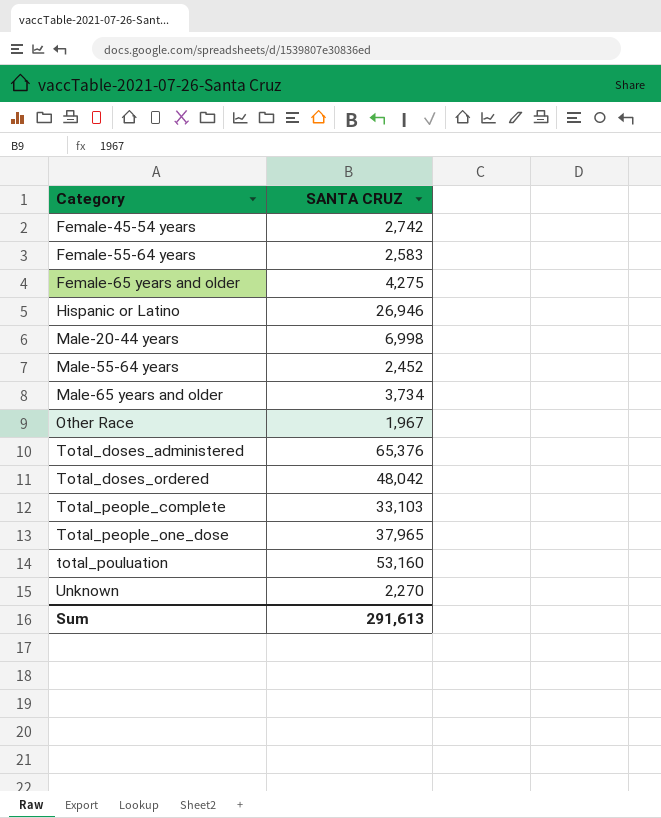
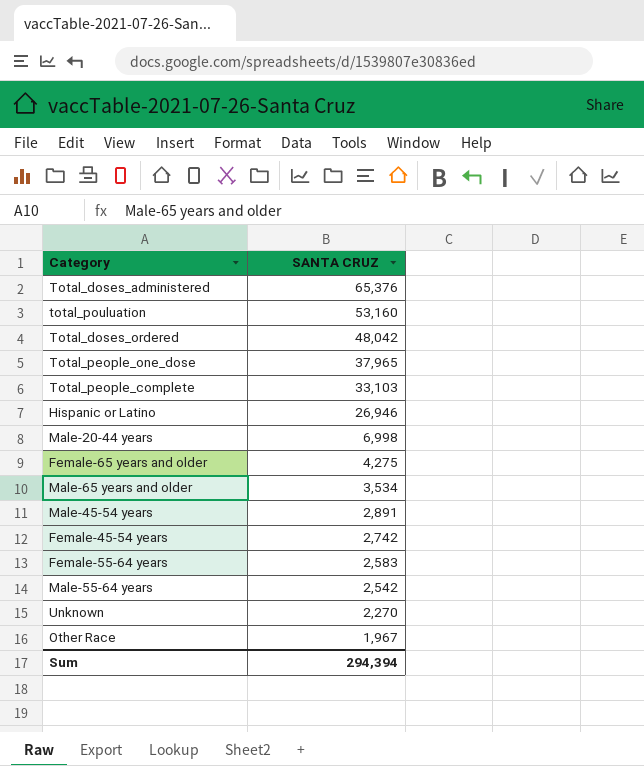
row order: Category ascending -> SANTA CRUZ descending
Male-65 years and older | SANTA CRUZ: 3,734 -> 3,534
row Male-45-54 years: none -> 2,891
Male-55-64 years | SANTA CRUZ: 2,452 -> 2,542
Sum | SANTA CRUZ: 291,613 -> 294,394

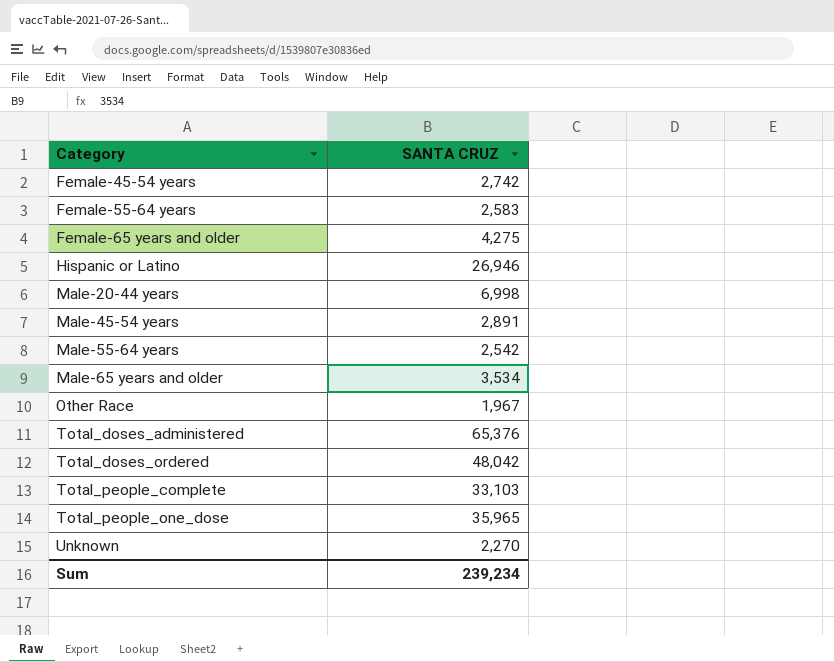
row order: SANTA CRUZ descending -> Category ascending
row total_pouluation: 53,160 -> none
Total_people_one_dose | SANTA CRUZ: 37,965 -> 35,965
Sum | SANTA CRUZ: 294,394 -> 239,234

